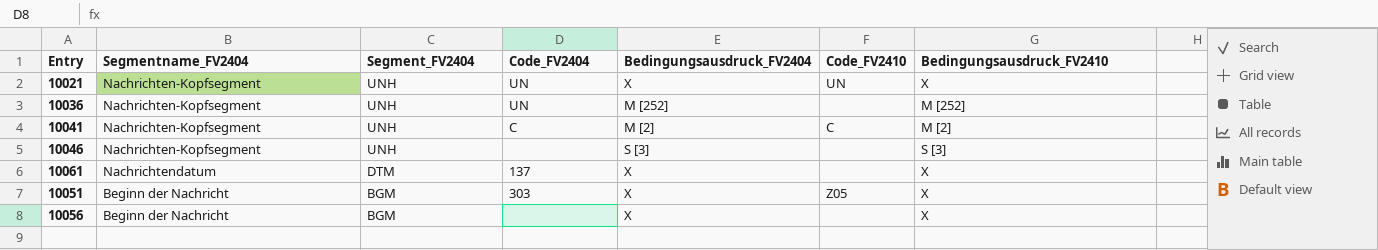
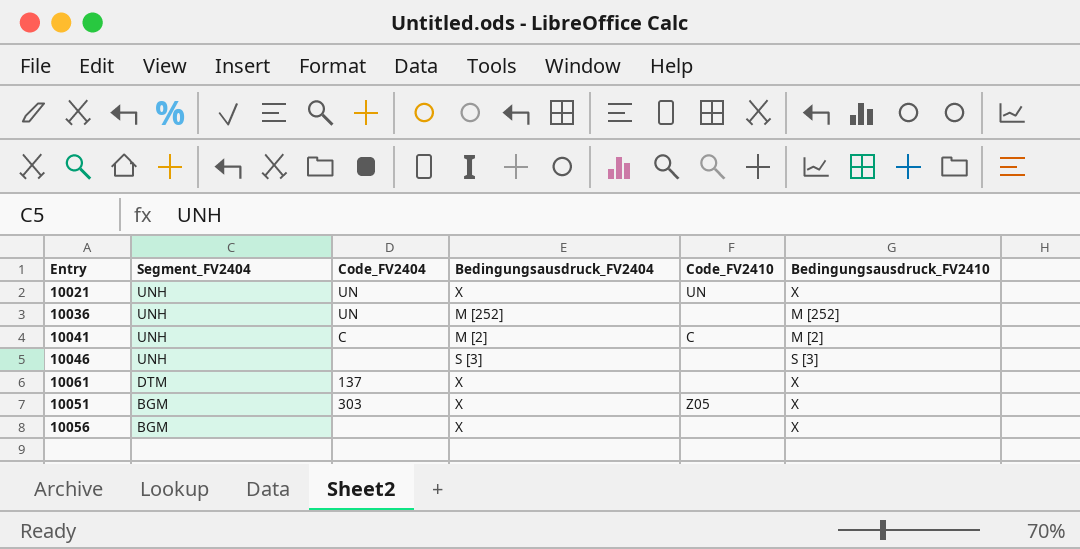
column Segmentname_FV2404 | position: 2 -> none

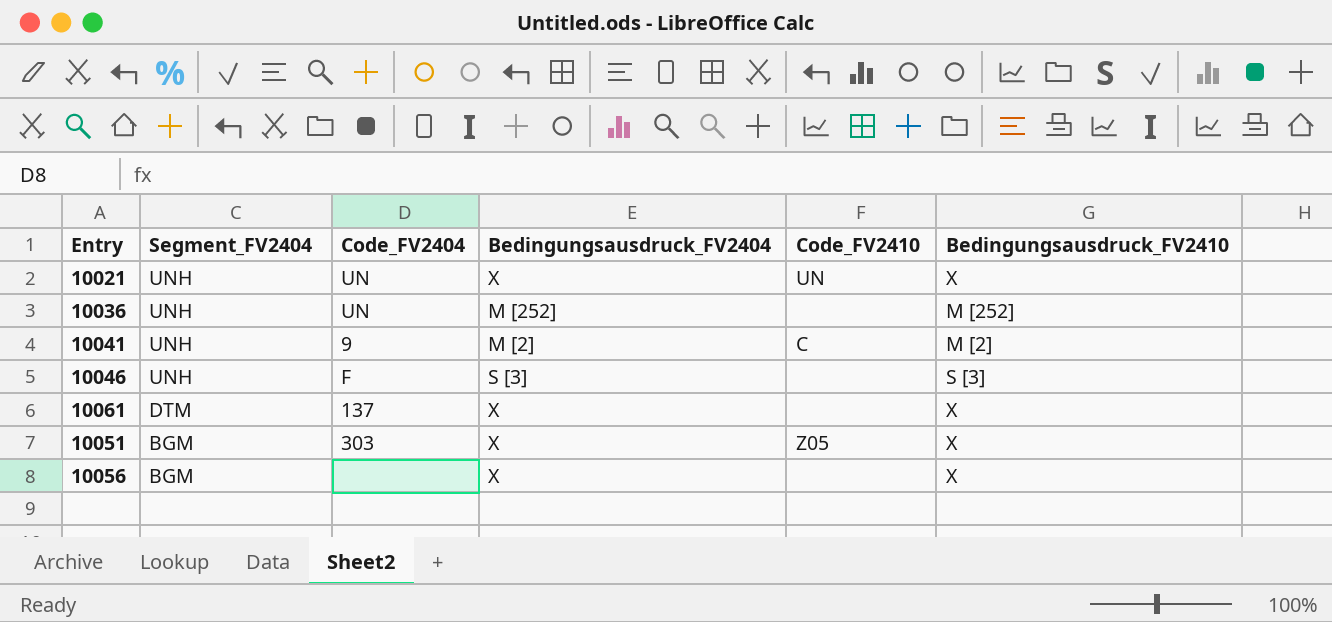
10041 | Code_FV2404: C -> 9
10046 | Code_FV2404: none -> F

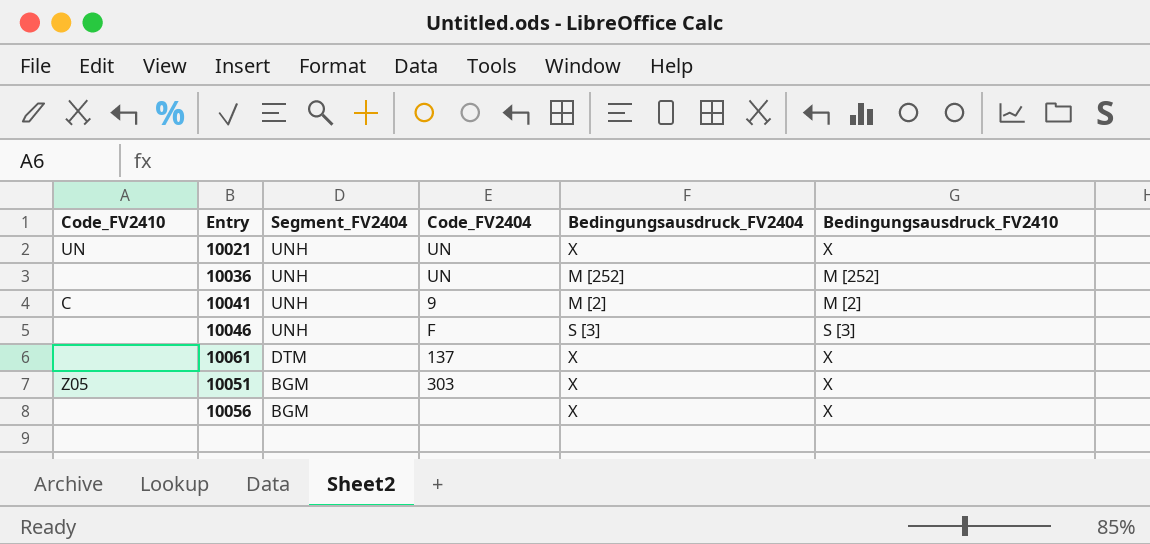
column Code_FV2410 | position: 5 -> 1

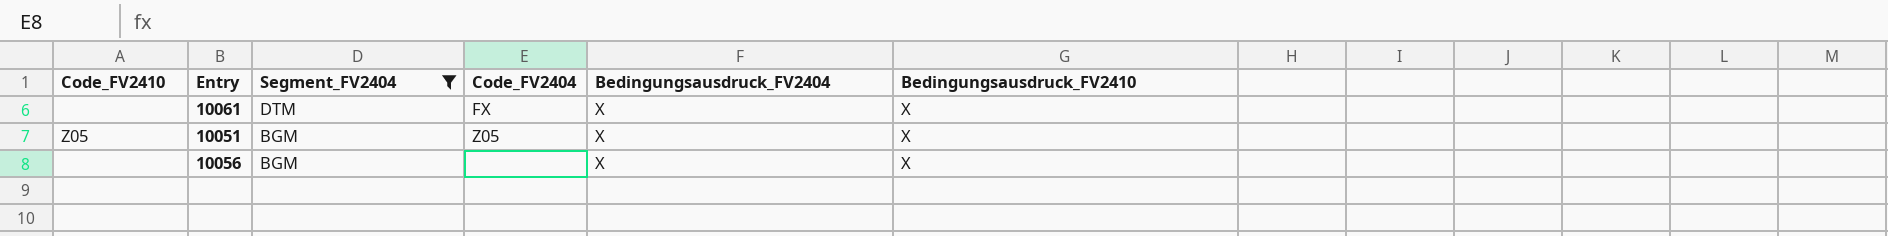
filter: none -> Segment_FV2404 != UNH
10061 | Code_FV2404: 137 -> FX
10051 | Code_FV2404: 303 -> Z05

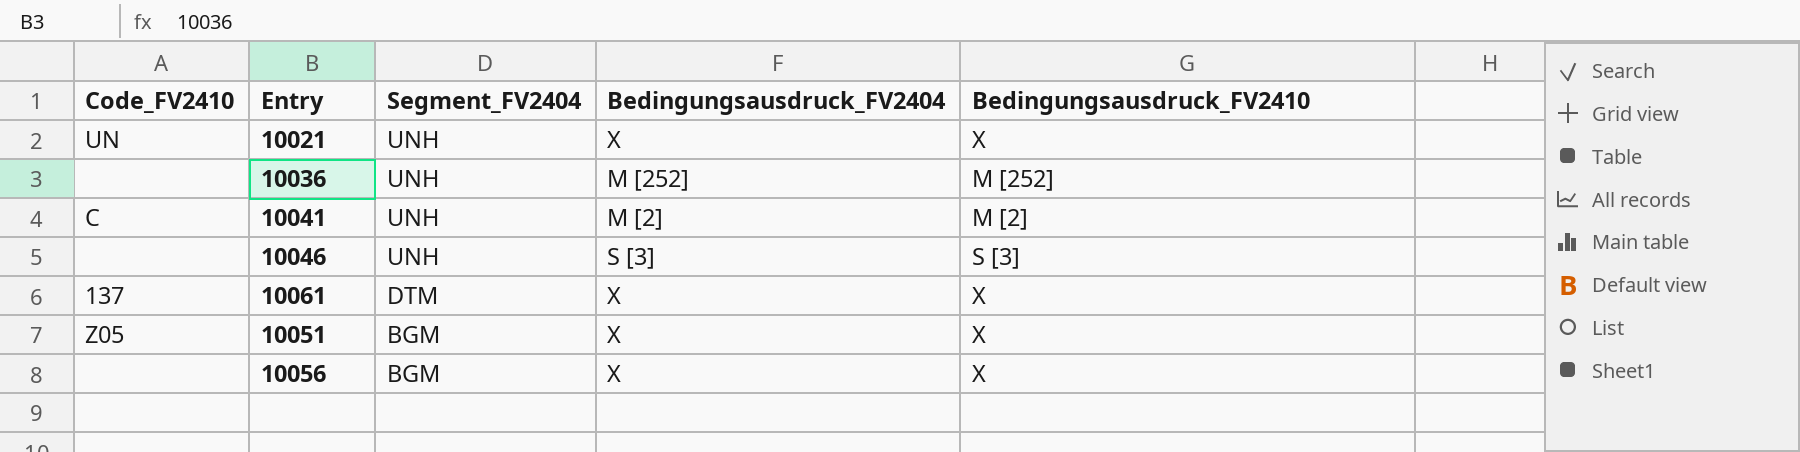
filter: Segment_FV2404 != UNH -> none
column Code_FV2404 | position: 4 -> none
10061 | Code_FV2410: none -> 137

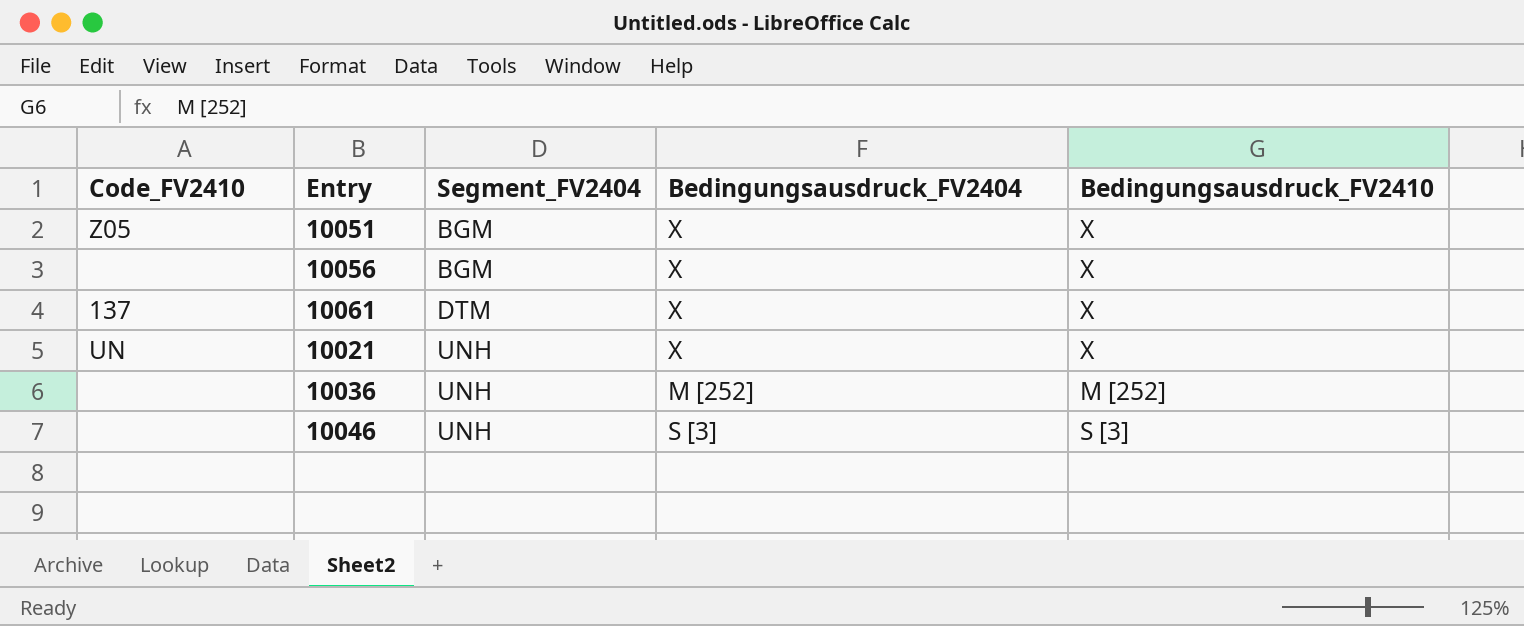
row order: Segment_FV2404 descending -> Segment_FV2404 ascending
row 10041: C | UNH | M [2] | M [2] -> none

